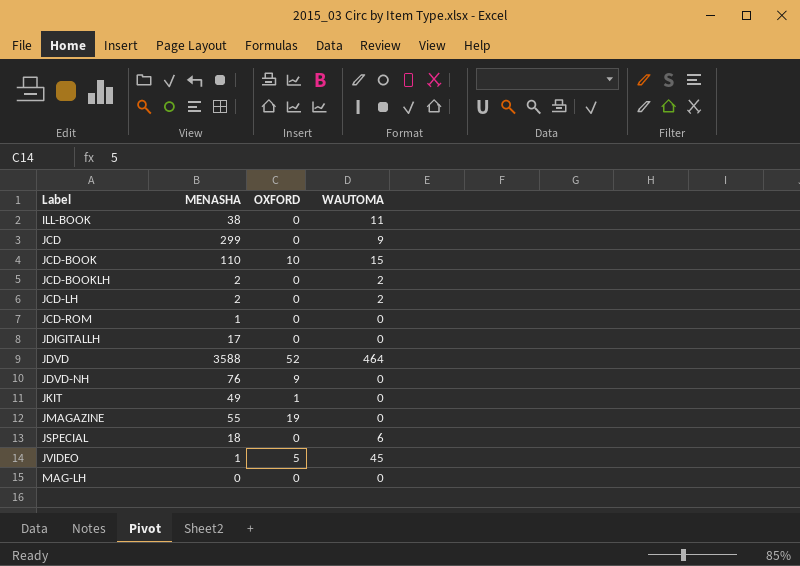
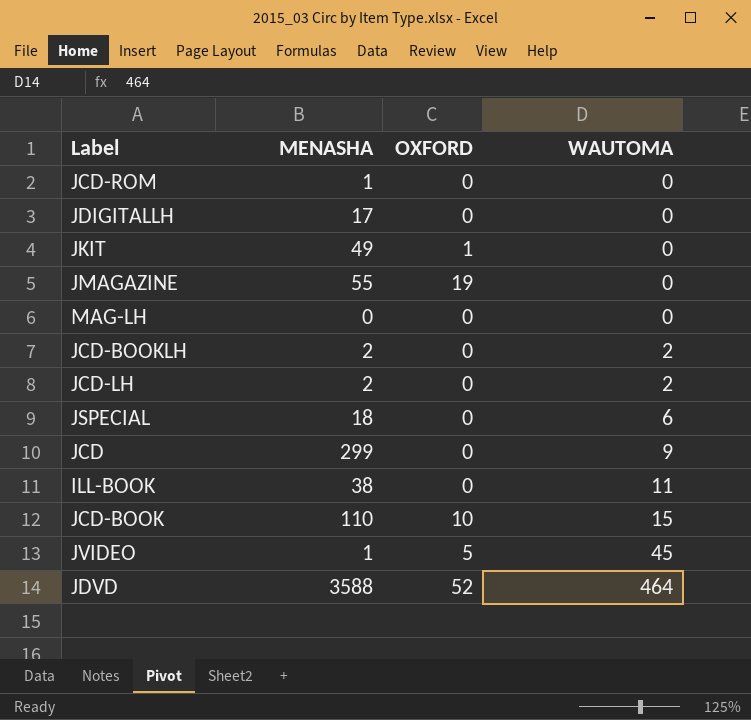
row order: Label ascending -> WAUTOMA ascending
row JDVD-NH: 76 | 9 | 0 -> none

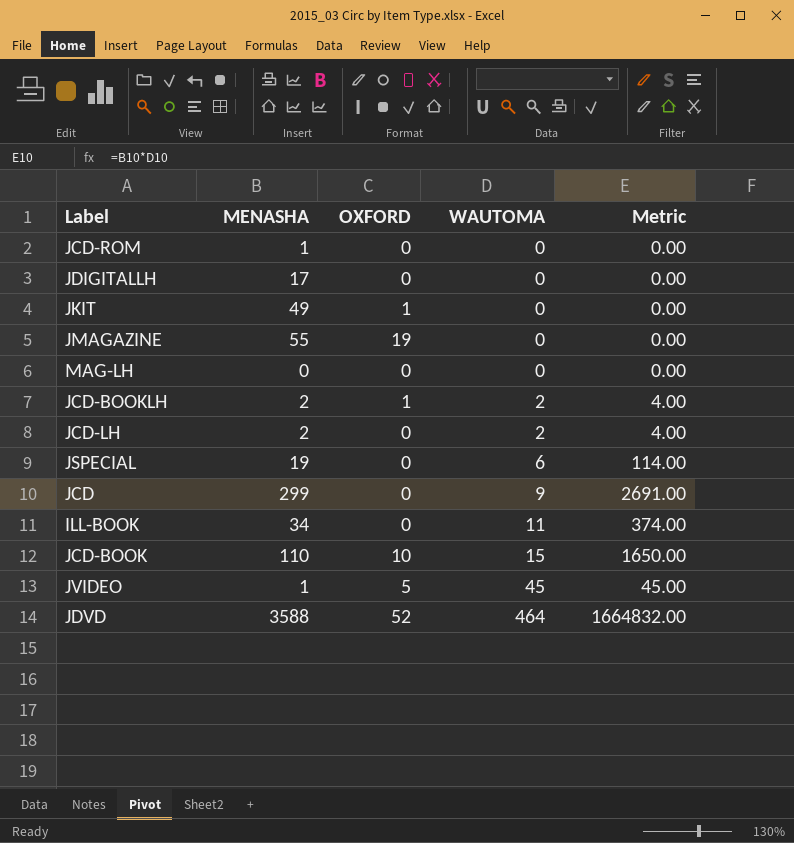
column Metric | formula: none -> [MENASHA] * [WAUTOMA]
JCD-BOOKLH | OXFORD: 0 -> 1
JSPECIAL | MENASHA: 18 -> 19
ILL-BOOK | MENASHA: 38 -> 34

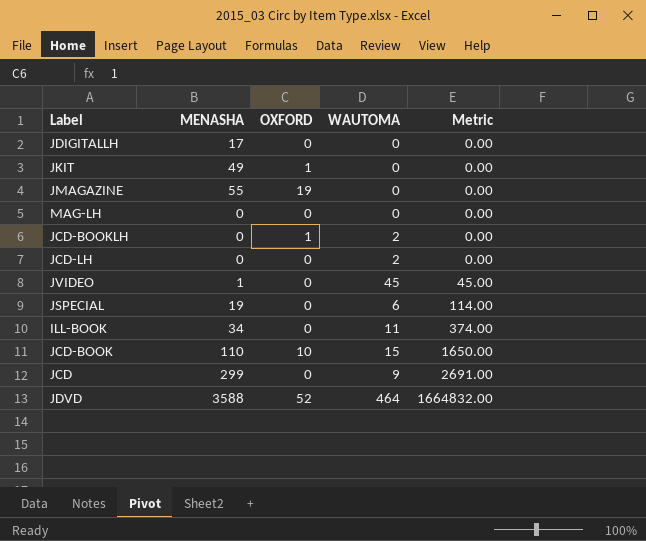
row order: WAUTOMA ascending -> Metric ascending
row JCD-ROM: 1 | 0 | 0 | 0.00 -> none
JCD-BOOKLH | MENASHA: 2 -> 0
JCD-BOOKLH | Metric: 4.00 -> 0.00
JCD-LH | MENASHA: 2 -> 0
JCD-LH | Metric: 4.00 -> 0.00
JVIDEO | OXFORD: 5 -> 0

